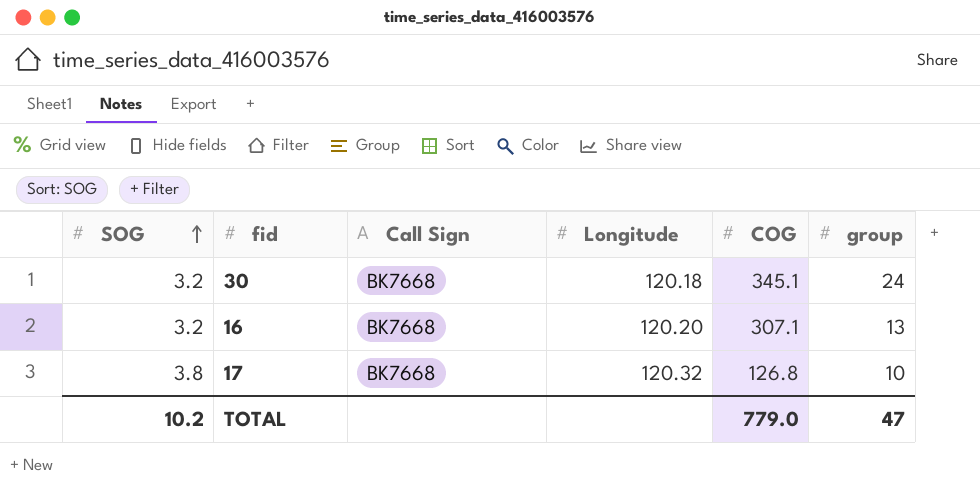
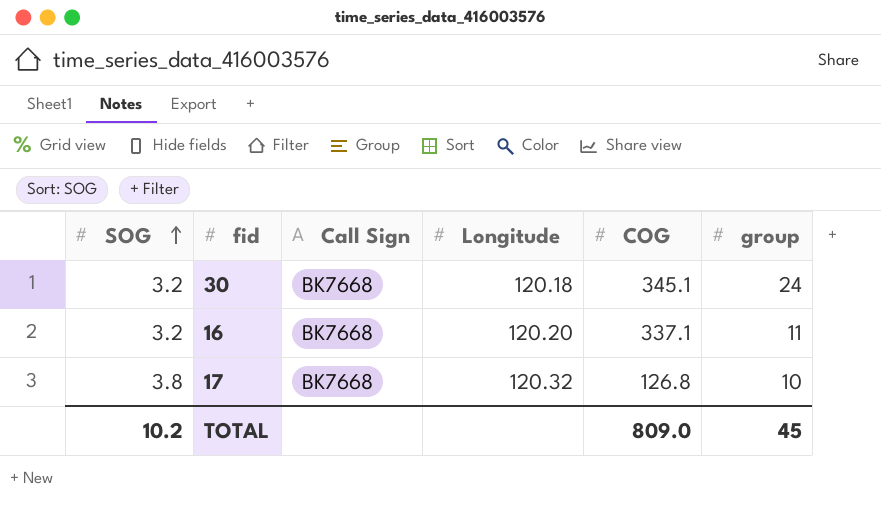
16 | COG: 307.1 -> 337.1
16 | group: 13 -> 11
TOTAL | COG: 779.0 -> 809.0
TOTAL | group: 47 -> 45

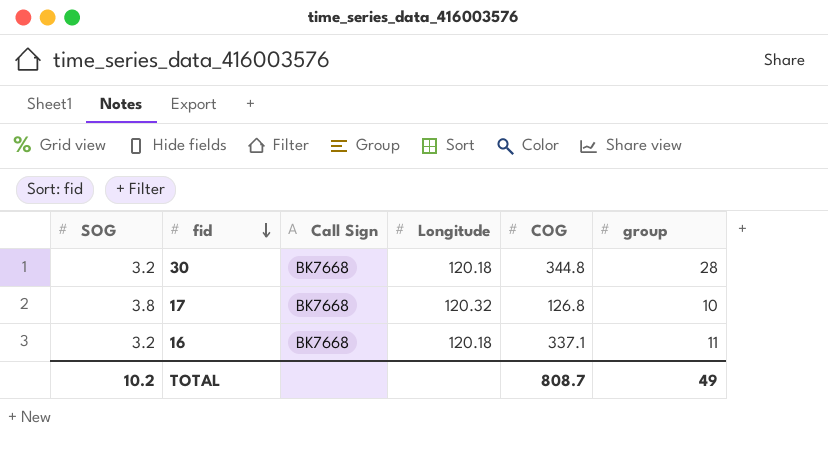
row order: SOG ascending -> fid descending
30 | COG: 345.1 -> 344.8
30 | group: 24 -> 28
16 | Longitude: 120.20 -> 120.18
TOTAL | COG: 809.0 -> 808.7
TOTAL | group: 45 -> 49

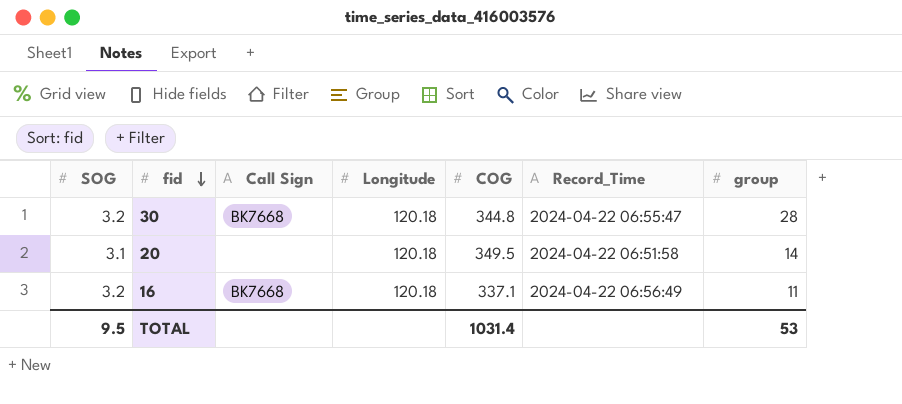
column Record_Time | position: none -> 6
row 17: 3.8 | BK7668 | 120.32 | 126.8 | 10 -> none
row 20: none -> 3.1 | none | 120.18 | 349.5 | 2024-04-22 06:51:58 | 14
TOTAL | SOG: 10.2 -> 9.5
TOTAL | COG: 808.7 -> 1031.4
TOTAL | group: 49 -> 53

